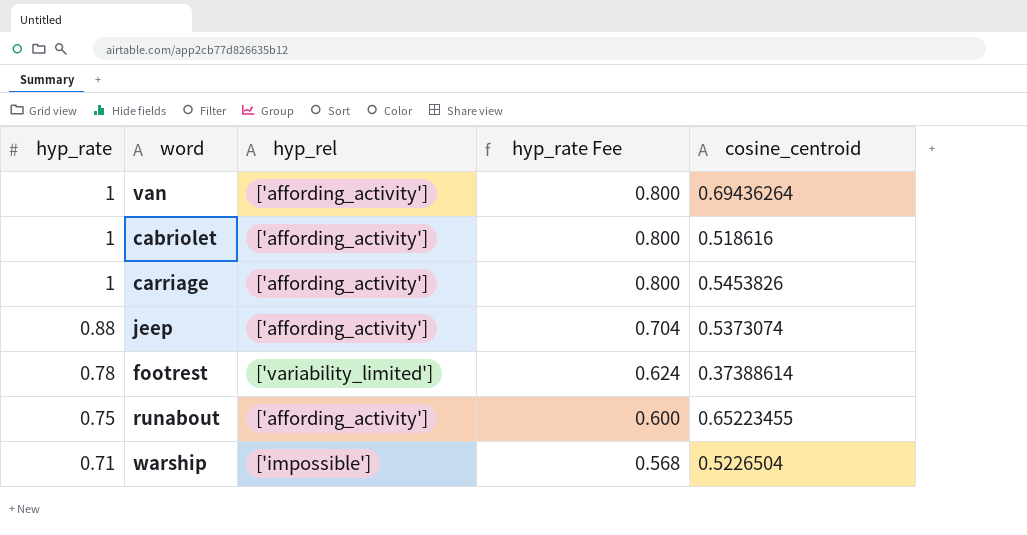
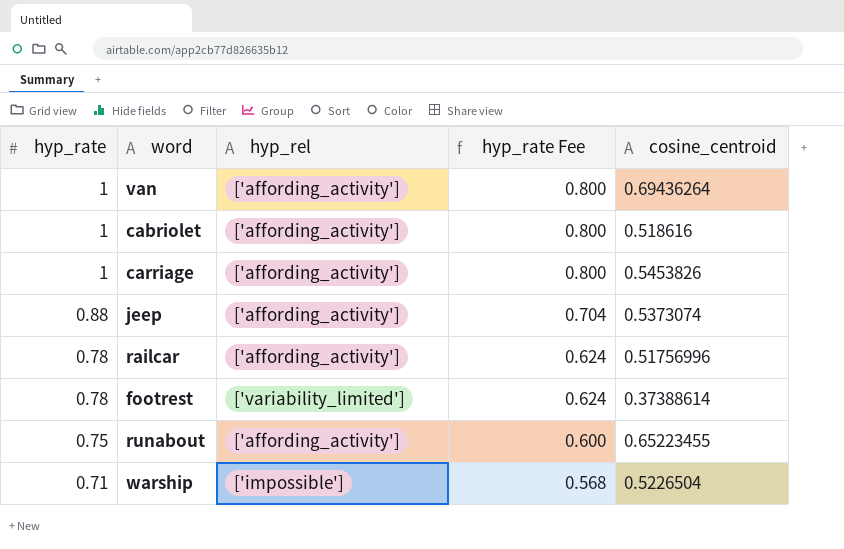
row railcar: none -> 0.78 | ['affording_activity'] | 0.624 | 0.51756996

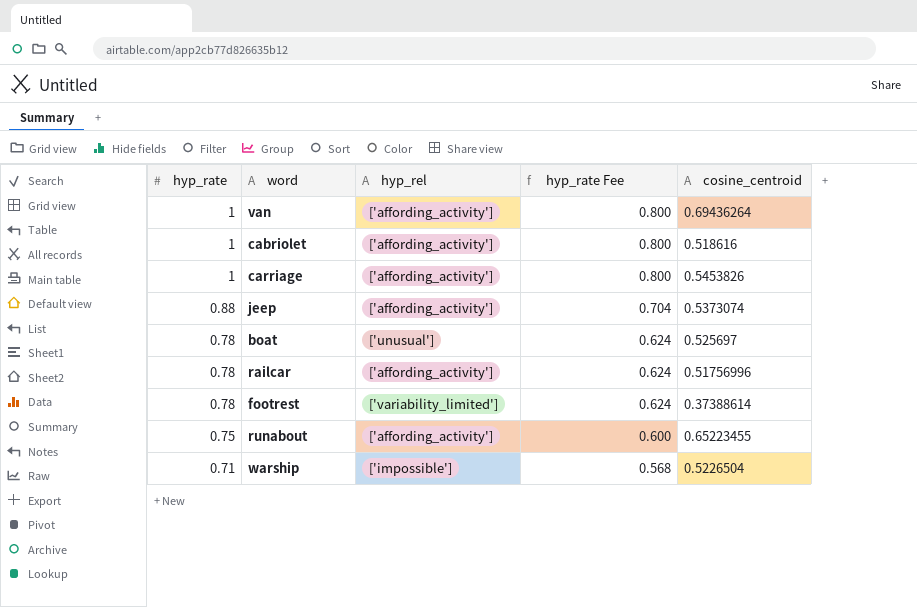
row boat: none -> 0.78 | ['unusual'] | 0.624 | 0.525697

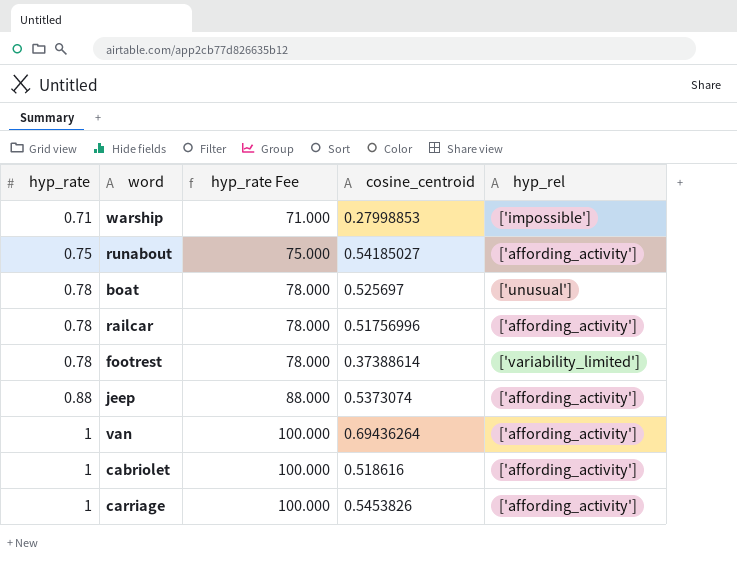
row order: hyp_rate descending -> hyp_rate ascending
column hyp_rate Fee | formula: [hyp_rate] * 0.8 -> [hyp_rate] * 100
column hyp_rel | position: 3 -> 5
warship | cosine_centroid: 0.5226504 -> 0.27998853
runabout | cosine_centroid: 0.65223455 -> 0.54185027

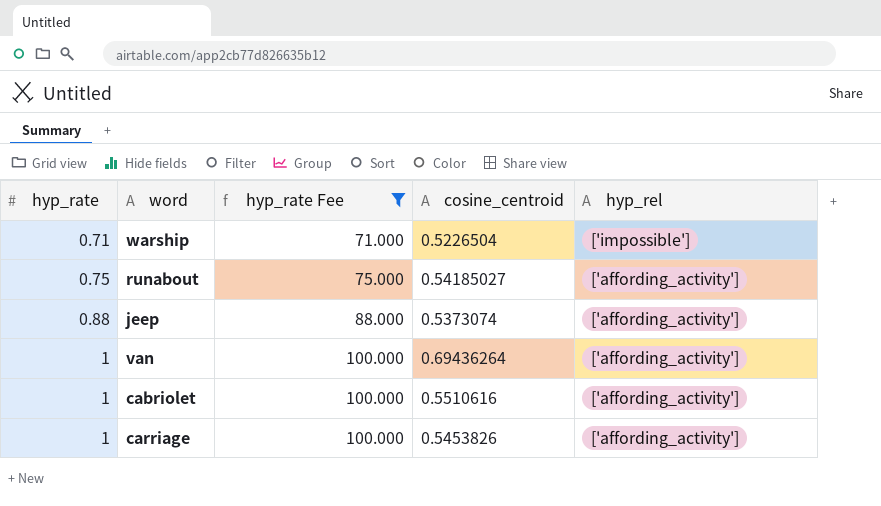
filter: none -> hyp_rate Fee != 78.000
warship | cosine_centroid: 0.27998853 -> 0.5226504
cabriolet | cosine_centroid: 0.518616 -> 0.5510616

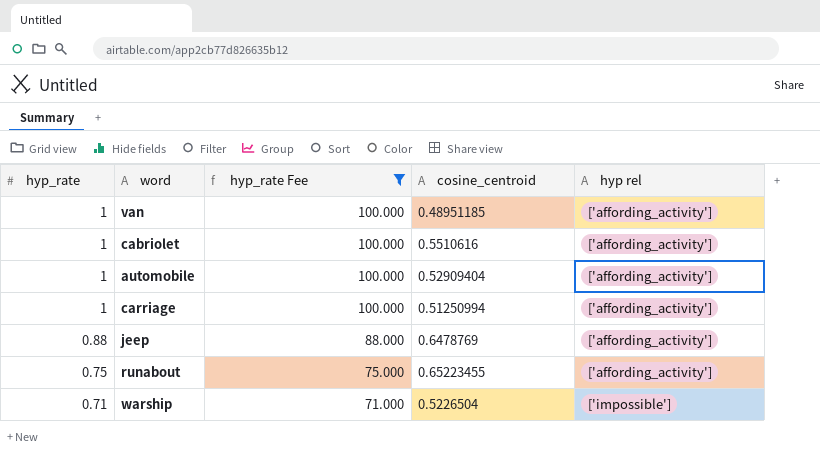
row order: hyp_rate ascending -> hyp_rate descending
column name: hyp_rel -> hyp rel
van | cosine_centroid: 0.69436264 -> 0.48951185
row automobile: none -> 1 | 100.000 | 0.52909404 | ['affording_activity']
carriage | cosine_centroid: 0.5453826 -> 0.51250994
jeep | cosine_centroid: 0.5373074 -> 0.6478769
runabout | cosine_centroid: 0.54185027 -> 0.65223455

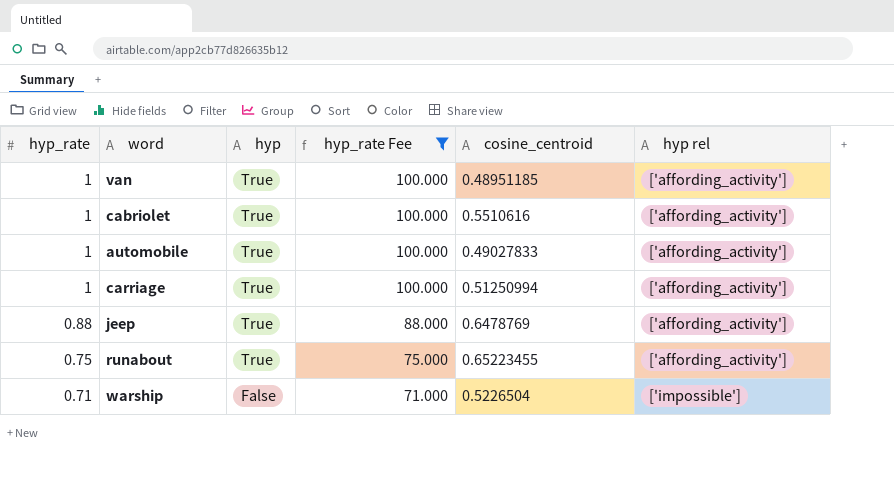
column hyp | position: none -> 3
automobile | cosine_centroid: 0.52909404 -> 0.49027833

